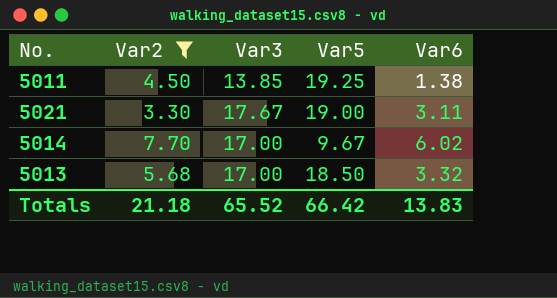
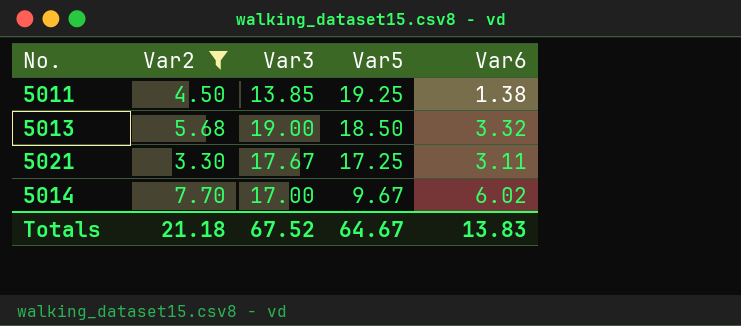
row order: none -> Var5 descending
5013 | Var3: 17.00 -> 19.00
5021 | Var5: 19.00 -> 17.25
Totals | Var3: 65.52 -> 67.52
Totals | Var5: 66.42 -> 64.67

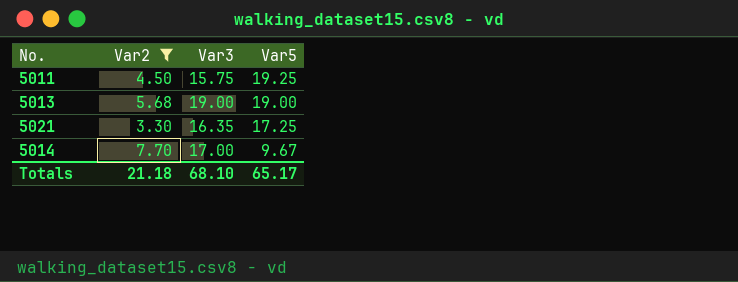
column Var6 | position: 5 -> none
5011 | Var3: 13.85 -> 15.75
5013 | Var5: 18.50 -> 19.00
5021 | Var3: 17.67 -> 16.35
Totals | Var3: 67.52 -> 68.10
Totals | Var5: 64.67 -> 65.17

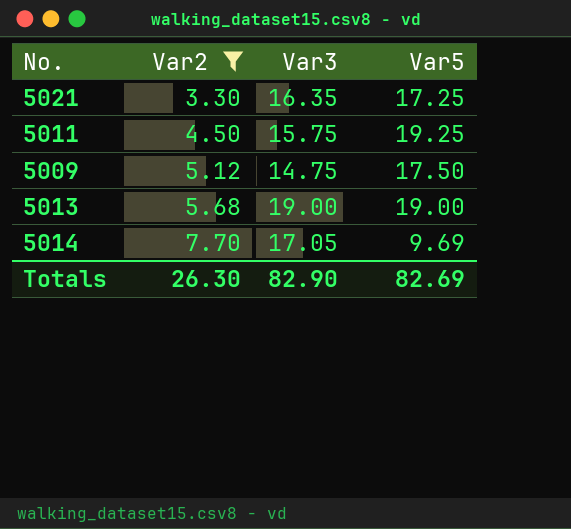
row order: Var5 descending -> Var2 ascending
row 5009: none -> 5.12 | 14.75 | 17.50
5014 | Var3: 17.00 -> 17.05
5014 | Var5: 9.67 -> 9.69
Totals | Var2: 21.18 -> 26.30
Totals | Var3: 68.10 -> 82.90
Totals | Var5: 65.17 -> 82.69

